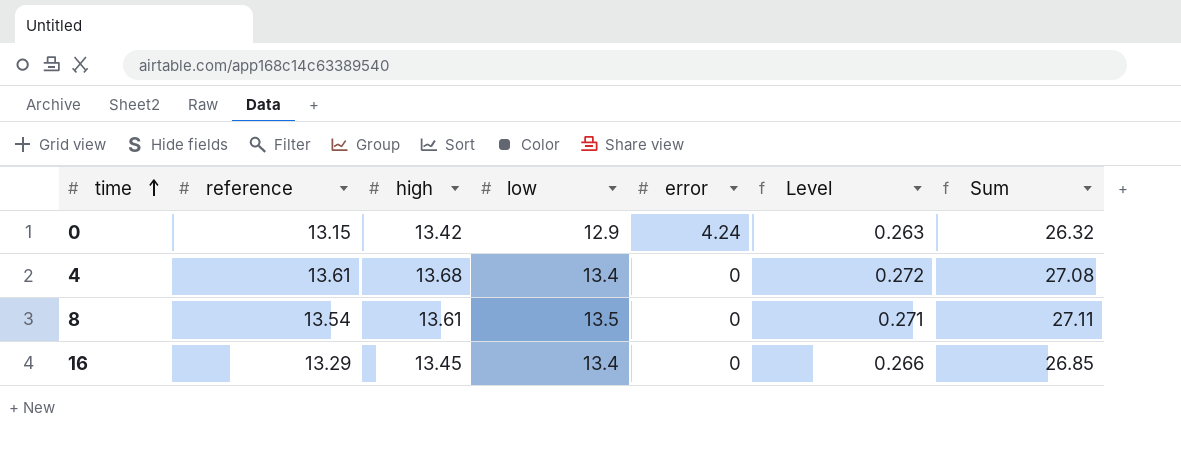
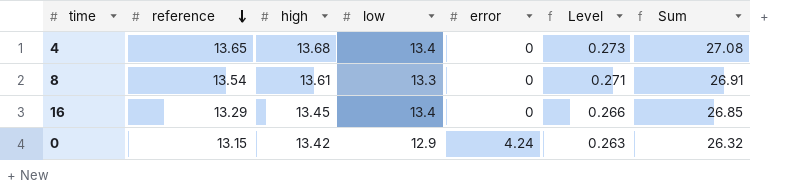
row order: time ascending -> reference descending
4 | reference: 13.61 -> 13.65
4 | Level: 0.272 -> 0.273
8 | low: 13.5 -> 13.3
8 | Sum: 27.11 -> 26.91

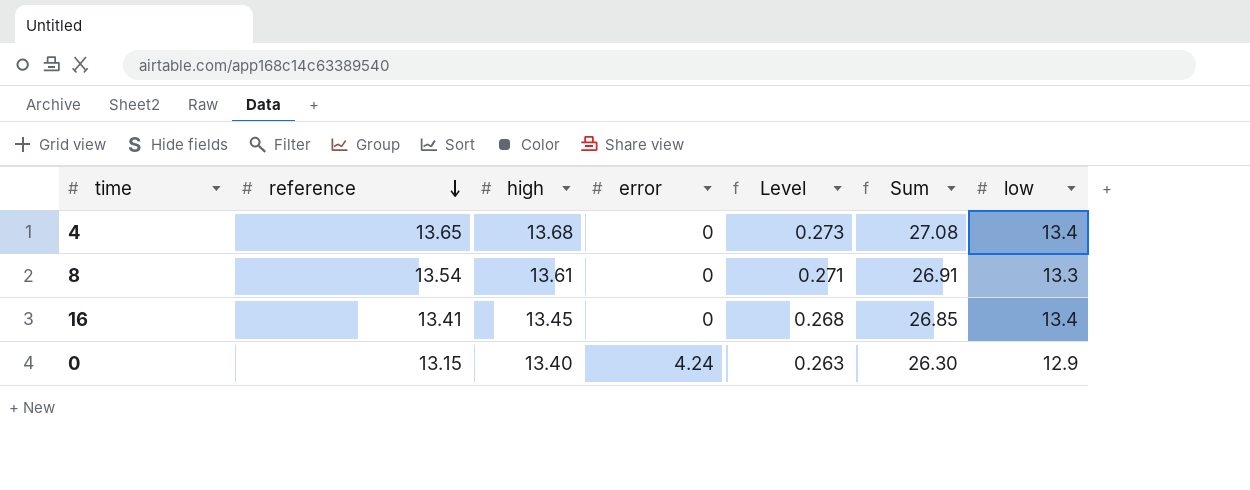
column low | position: 4 -> 7
16 | reference: 13.29 -> 13.41
16 | Level: 0.266 -> 0.268
0 | high: 13.42 -> 13.40
0 | Sum: 26.32 -> 26.30

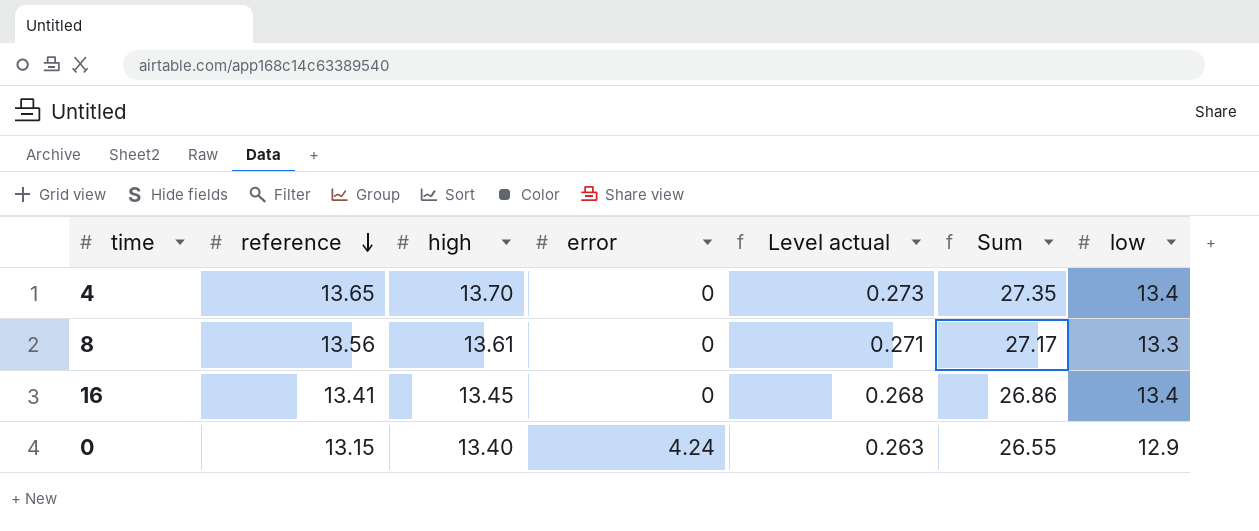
column name: Level -> Level actual
column Sum | formula: [high] + [low] -> [reference] + [high]
4 | high: 13.68 -> 13.70
8 | reference: 13.54 -> 13.56

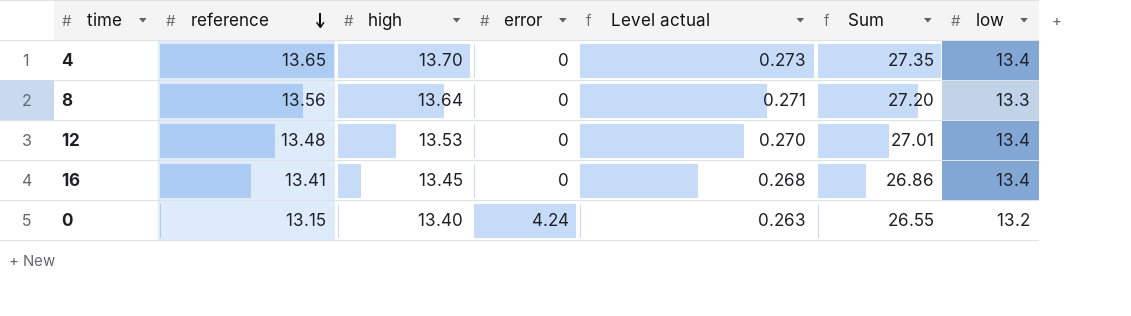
8 | high: 13.61 -> 13.64
8 | Sum: 27.17 -> 27.20
row 12: none -> 13.48 | 13.53 | 0 | 0.270 | 27.01 | 13.4
0 | low: 12.9 -> 13.2

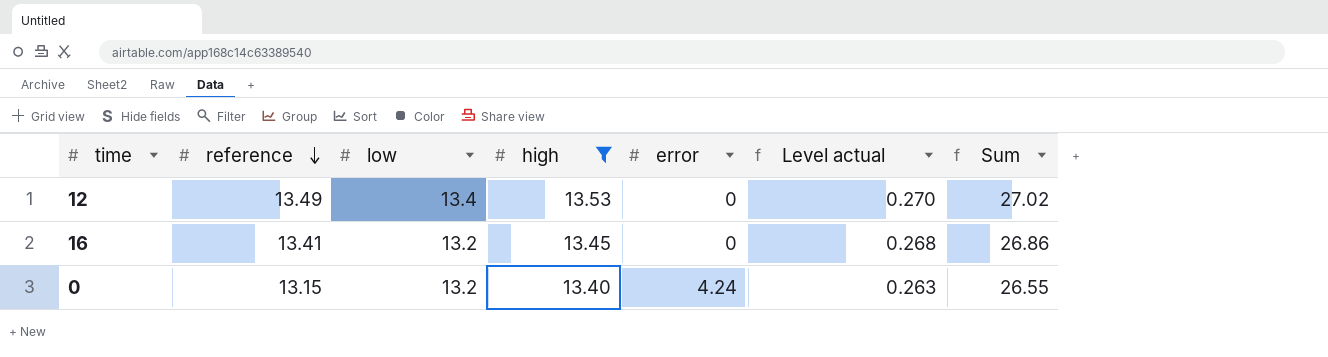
filter: none -> high <= 13.53
column low | position: 7 -> 3
12 | reference: 13.48 -> 13.49
12 | Sum: 27.01 -> 27.02
16 | low: 13.4 -> 13.2

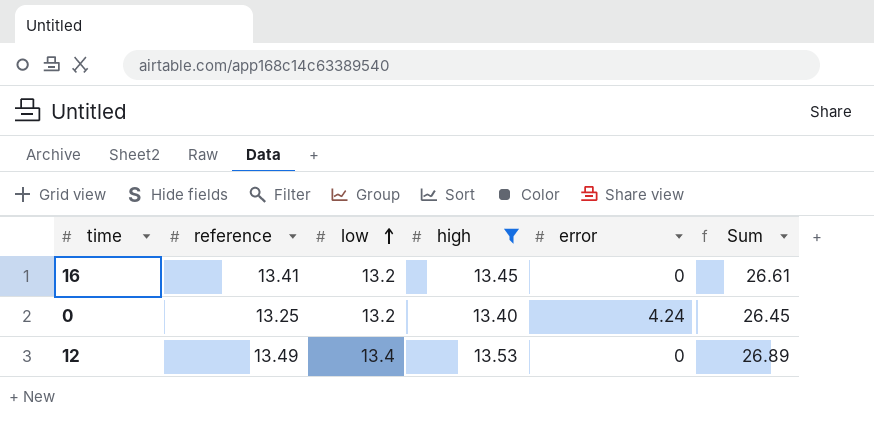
row order: reference descending -> low ascending
column Level actual | formula: [reference] * 0.02 -> none
column Sum | formula: [reference] + [high] -> [reference] + [low]
0 | reference: 13.15 -> 13.25

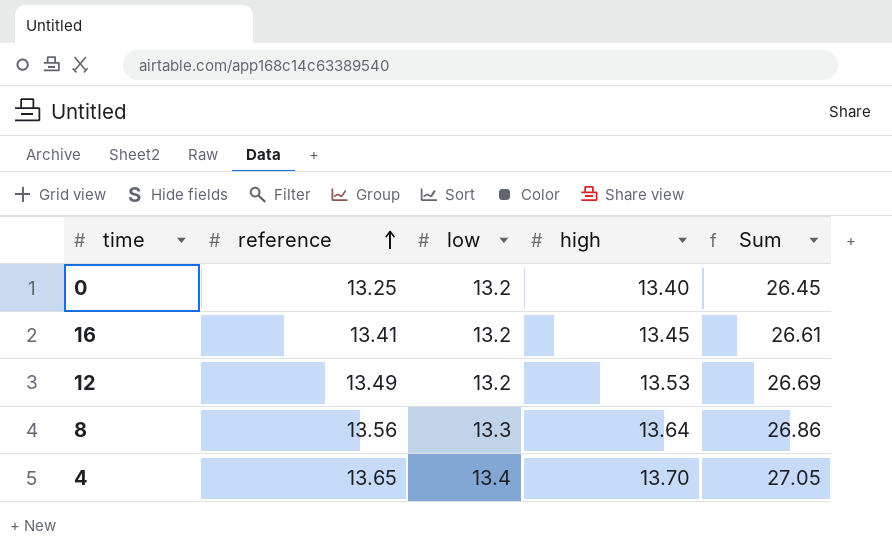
filter: high <= 13.53 -> none
row order: low ascending -> reference ascending
column error | position: 5 -> none
12 | low: 13.4 -> 13.2
12 | Sum: 26.89 -> 26.69

